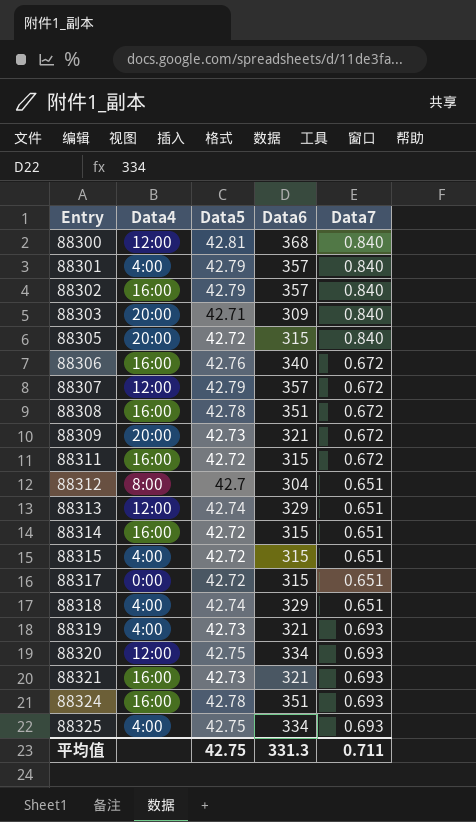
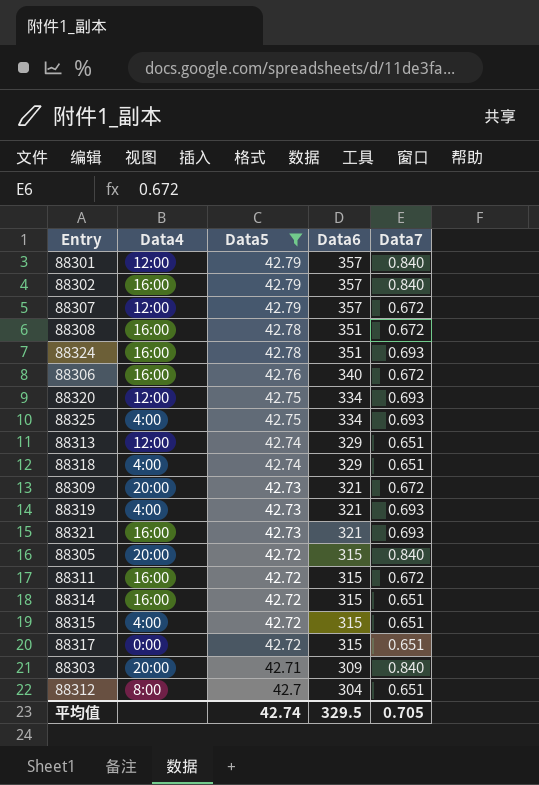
filter: none -> Data5 != 42.81
row order: Entry ascending -> Data5 descending
88301 | Data4: 4:00 -> 12:00
平均值 | Data5: 42.75 -> 42.74
平均值 | Data6: 331.3 -> 329.5
平均值 | Data7: 0.711 -> 0.705

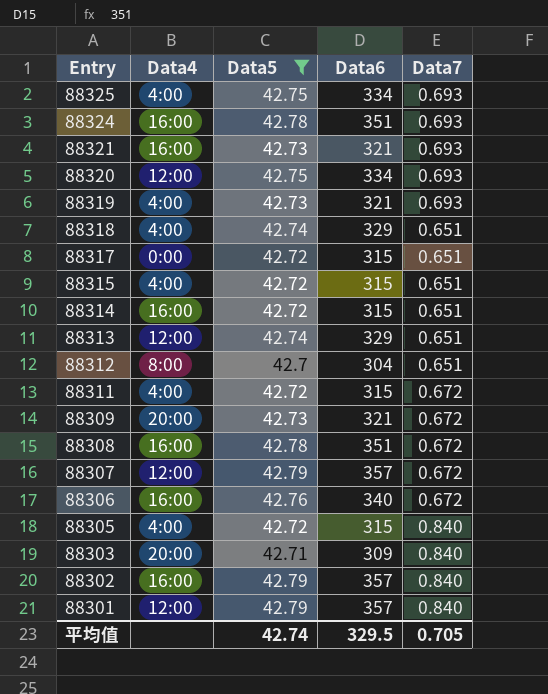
row order: Data5 descending -> Entry descending
88311 | Data4: 16:00 -> 4:00
88305 | Data4: 20:00 -> 4:00

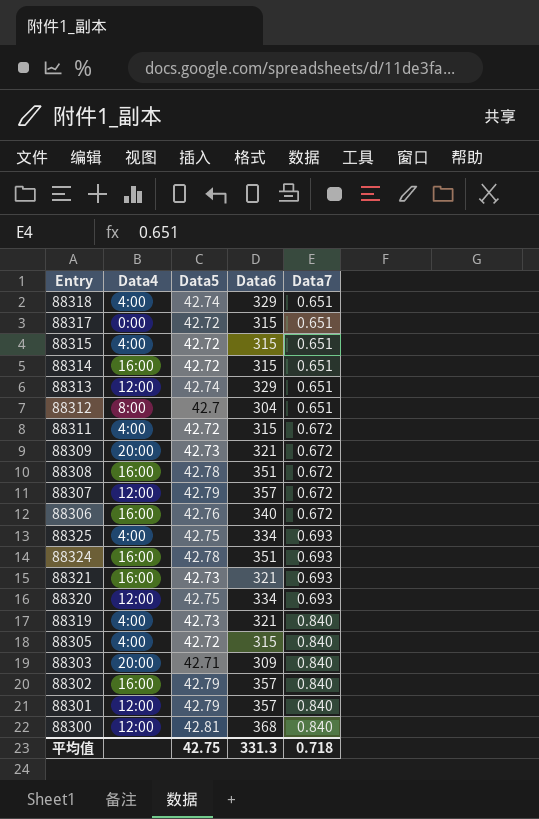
filter: Data5 != 42.81 -> none
row order: Entry descending -> Data7 ascending
88319 | Data7: 0.693 -> 0.840
平均值 | Data5: 42.74 -> 42.75
平均值 | Data6: 329.5 -> 331.3
平均值 | Data7: 0.705 -> 0.718

